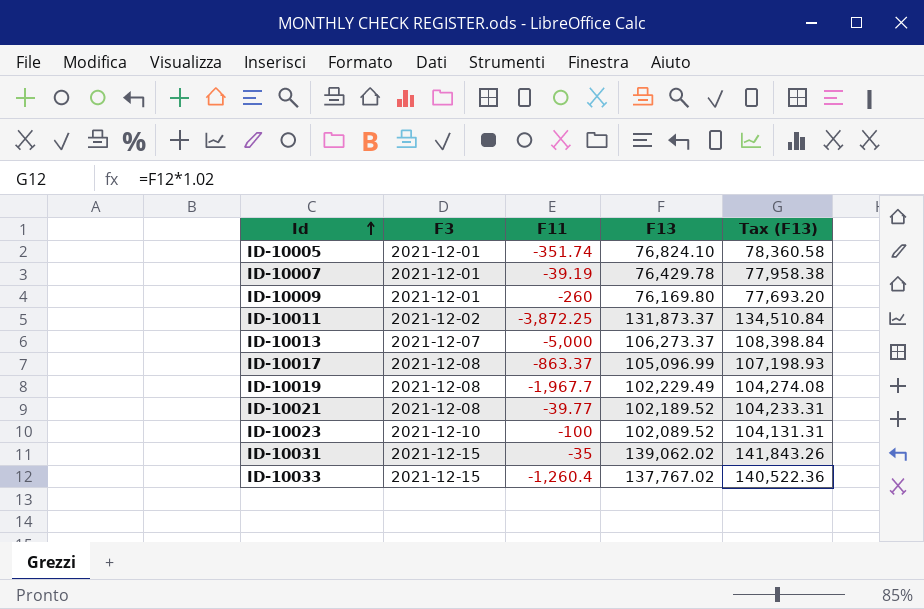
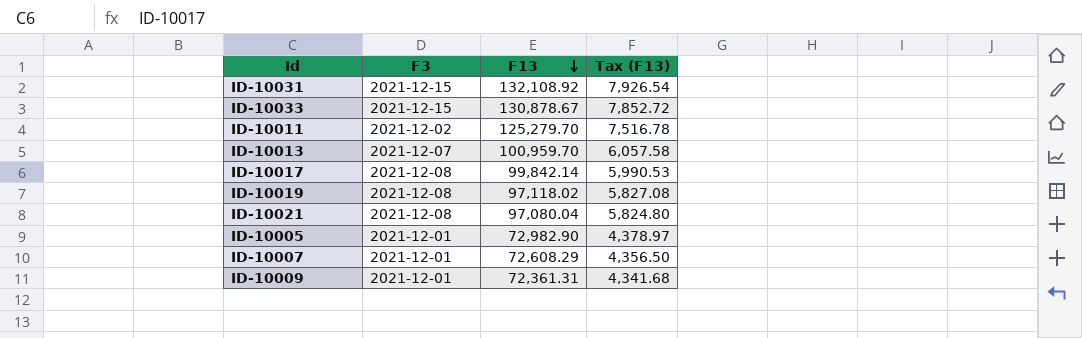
row order: Id ascending -> F13 descending
column F11 | position: 3 -> none
column Tax (F13) | formula: [F13] * 1.02 -> [F13] * 0.06
row ID-10023: 2021-12-10 | -100 | 102,089.52 | 104,131.31 -> none
ID-10031 | F13: 139,062.02 -> 132,108.92
ID-10033 | F13: 137,767.02 -> 130,878.67
ID-10011 | F13: 131,873.37 -> 125,279.70
ID-10013 | F13: 106,273.37 -> 100,959.70
ID-10017 | F13: 105,096.99 -> 99,842.14
ID-10019 | F13: 102,229.49 -> 97,118.02
ID-10021 | F13: 102,189.52 -> 97,080.04
ID-10005 | F13: 76,824.10 -> 72,982.90
ID-10007 | F13: 76,429.78 -> 72,608.29
ID-10009 | F13: 76,169.80 -> 72,361.31

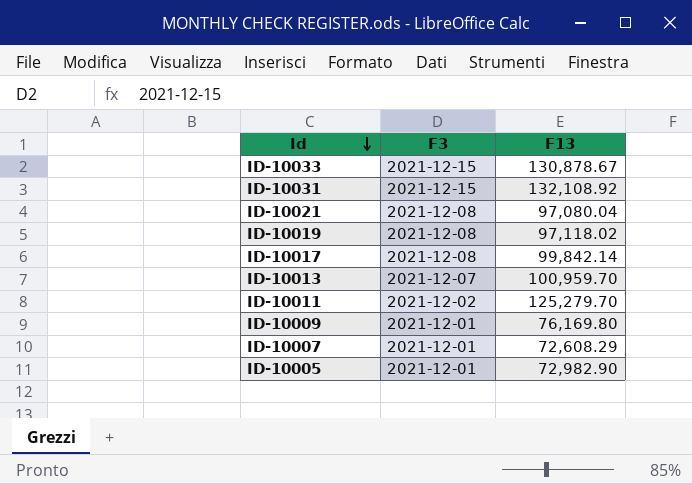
row order: F13 descending -> Id descending
column Tax (F13) | formula: [F13] * 0.06 -> none
ID-10009 | F13: 72,361.31 -> 76,169.80

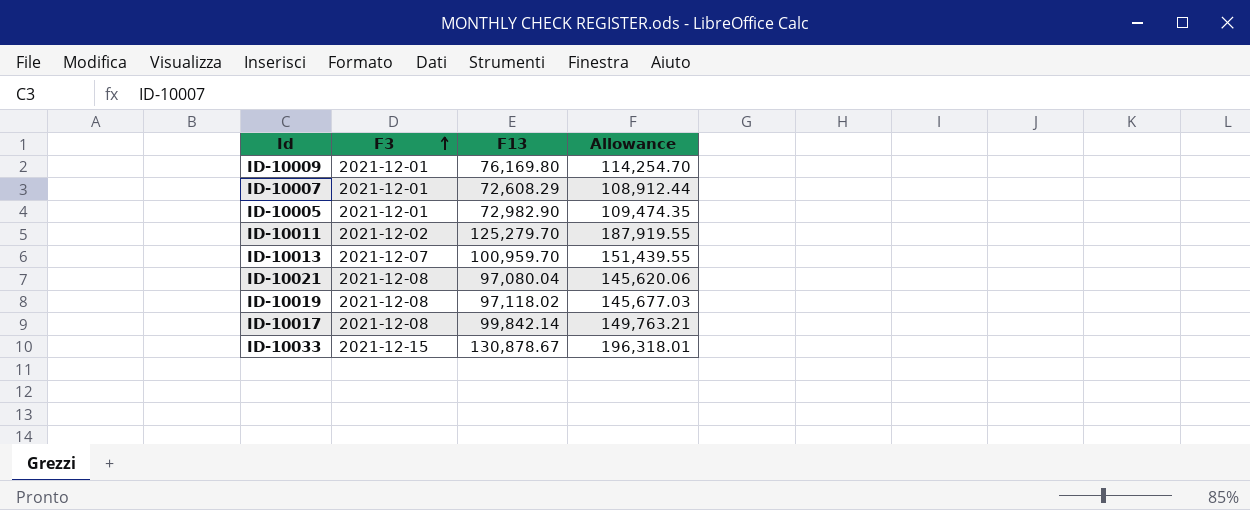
row order: Id descending -> F3 ascending
column Allowance | formula: none -> [F13] * 1.5
row ID-10031: 2021-12-15 | 132,108.92 -> none

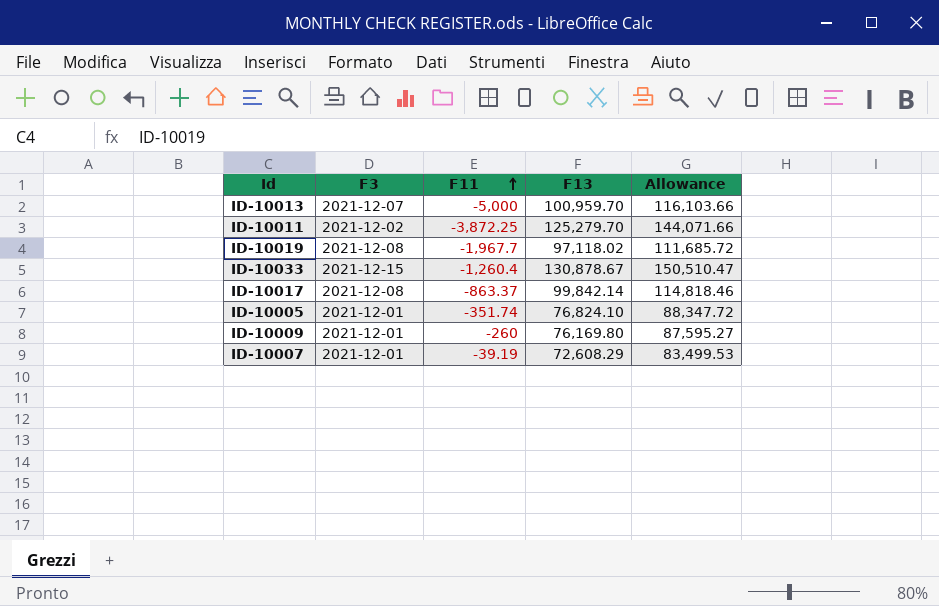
row order: F3 ascending -> F11 ascending
column F11 | position: none -> 3
column Allowance | formula: [F13] * 1.5 -> [F13] * 1.15
row ID-10021: 2021-12-08 | 97,080.04 | 145,620.06 -> none
ID-10005 | F13: 72,982.90 -> 76,824.10

